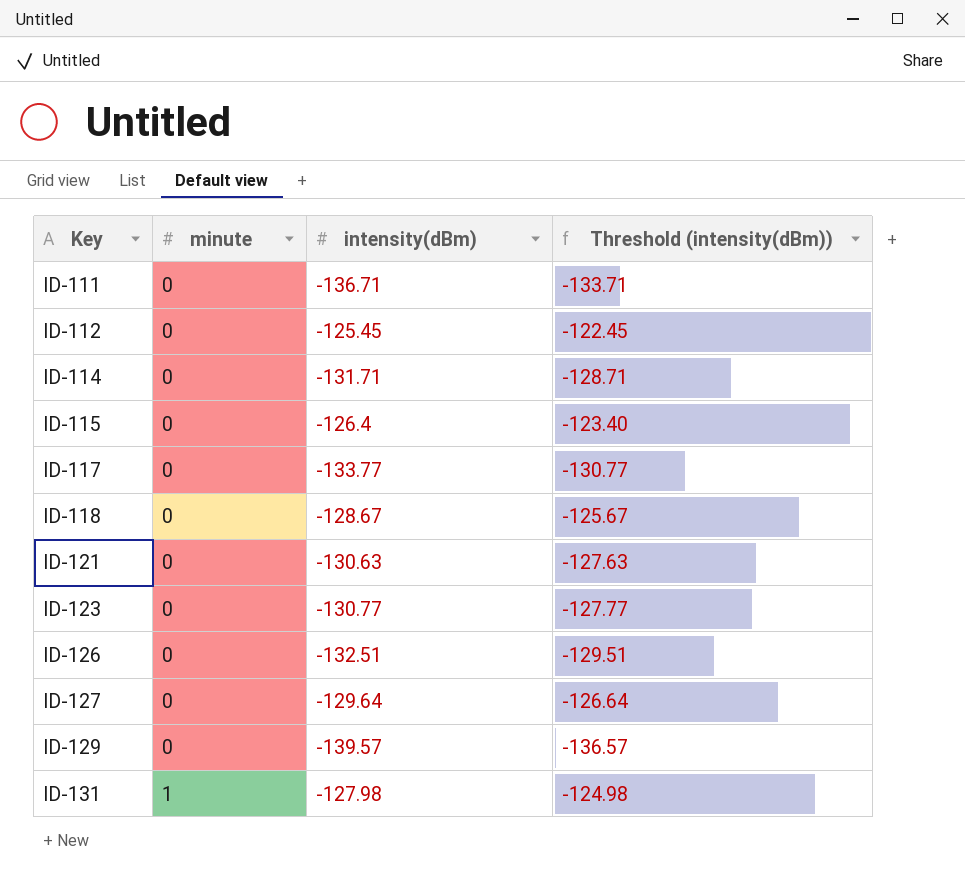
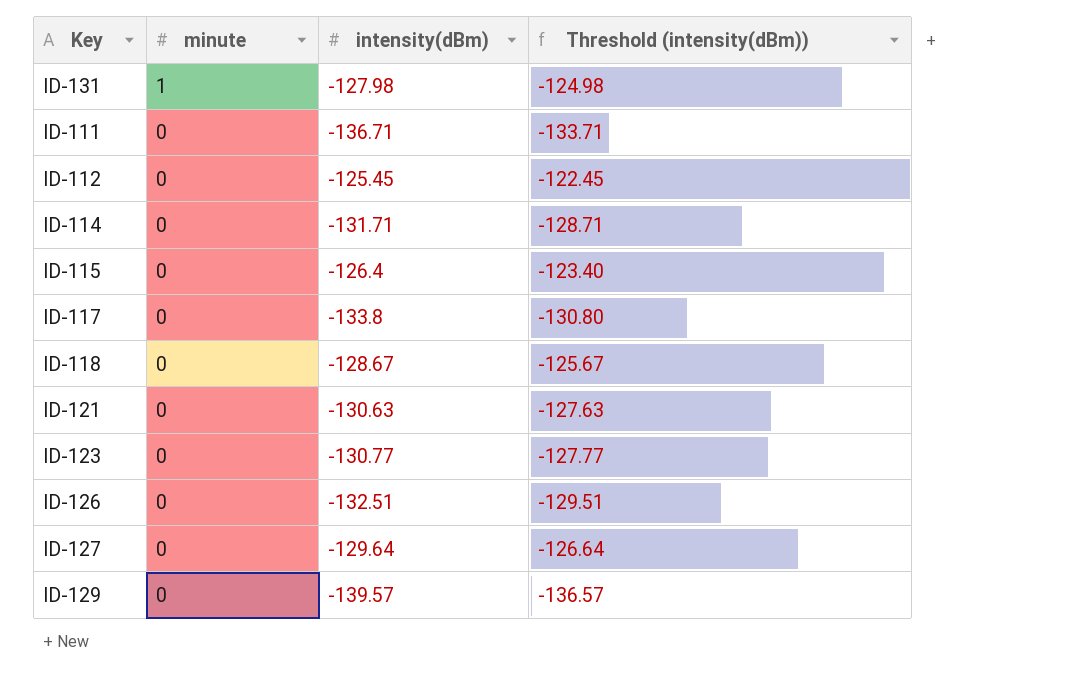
row order: Key ascending -> minute descending
ID-117 | intensity(dBm): -133.77 -> -133.8
ID-117 | Threshold (intensity(dBm)): -130.77 -> -130.80

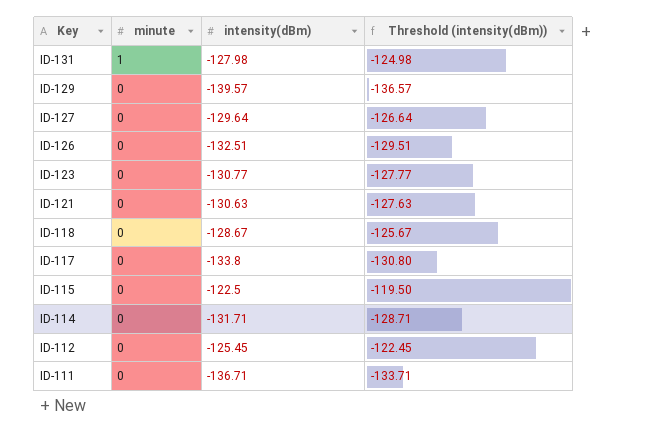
row order: minute descending -> Key descending
ID-115 | intensity(dBm): -126.4 -> -122.5
ID-115 | Threshold (intensity(dBm)): -123.40 -> -119.50

